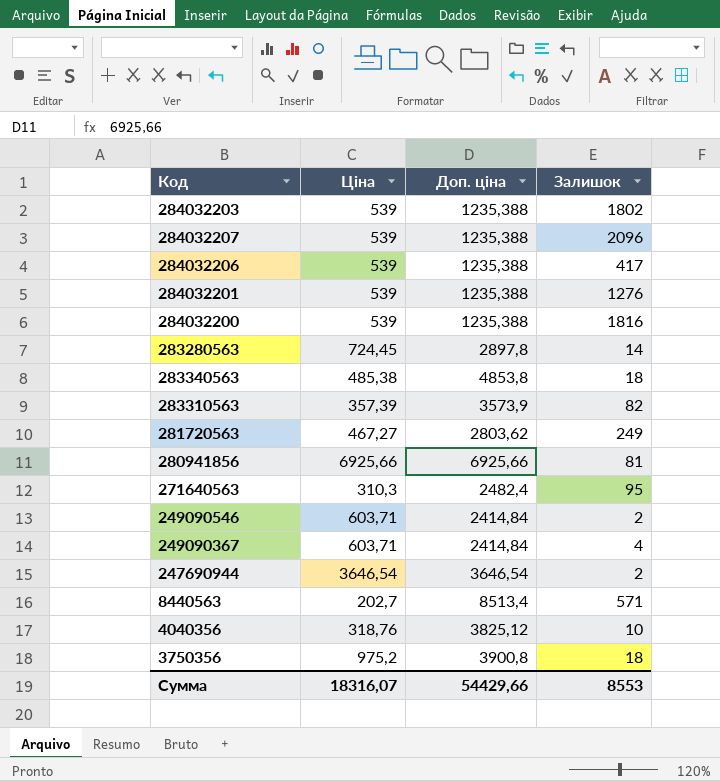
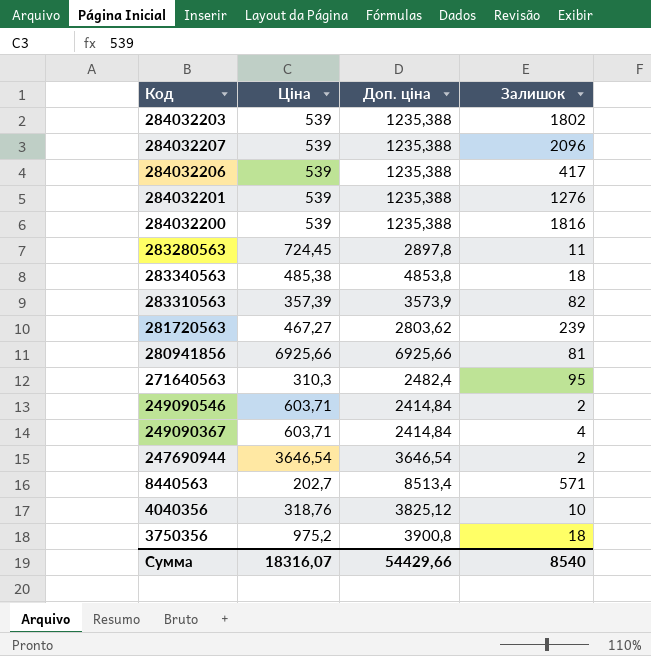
283280563 | Залишок: 14 -> 11
281720563 | Залишок: 249 -> 239
Сумма | Залишок: 8553 -> 8540

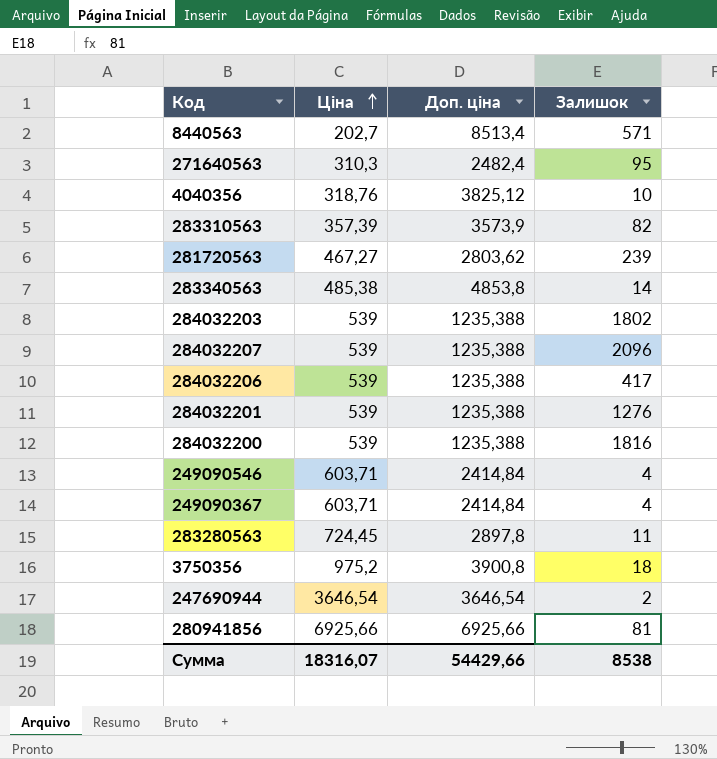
row order: none -> Ціна ascending
283340563 | Залишок: 18 -> 14
249090546 | Залишок: 2 -> 4
Сумма | Залишок: 8540 -> 8538

